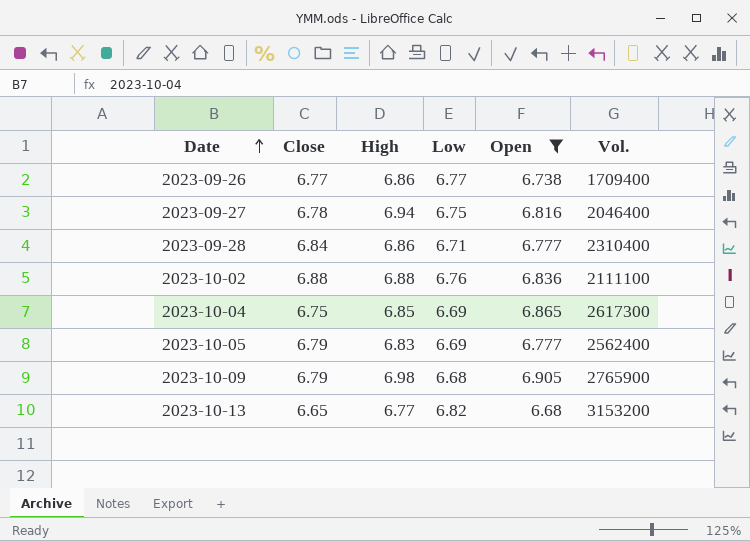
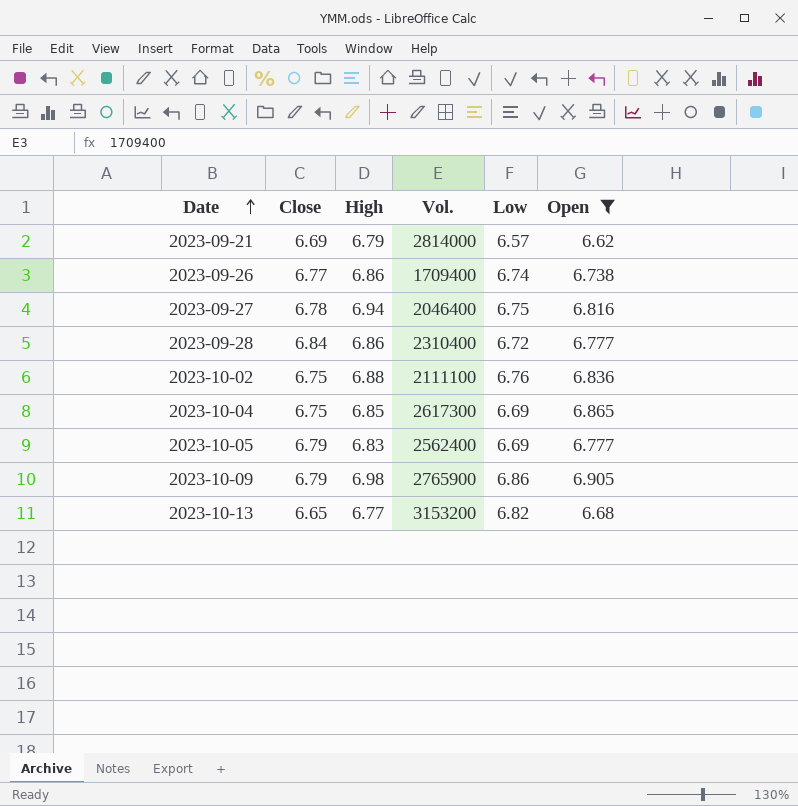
column Vol. | position: 6 -> 4
row 2023-09-21: none -> 6.69 | 6.79 | 2814000 | 6.57 | 6.62
2023-09-26 | Low: 6.77 -> 6.74
2023-09-28 | Low: 6.71 -> 6.72
2023-10-02 | Close: 6.88 -> 6.75
2023-10-09 | Low: 6.68 -> 6.86

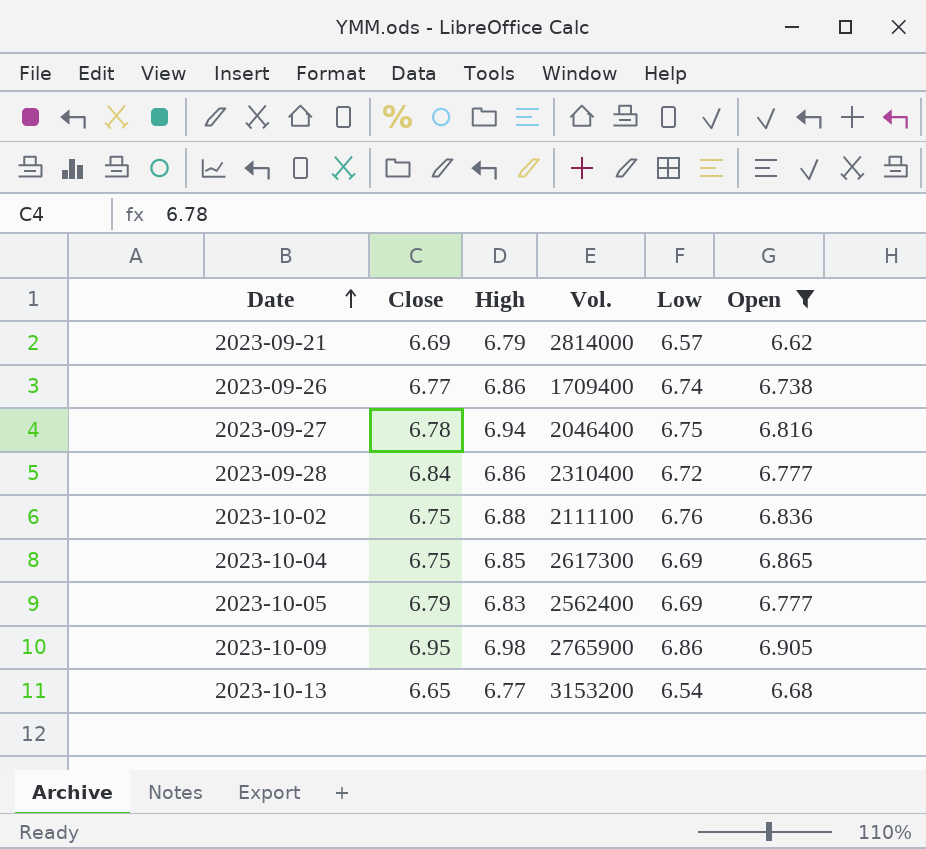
2023-10-09 | Close: 6.79 -> 6.95
2023-10-13 | Low: 6.82 -> 6.54

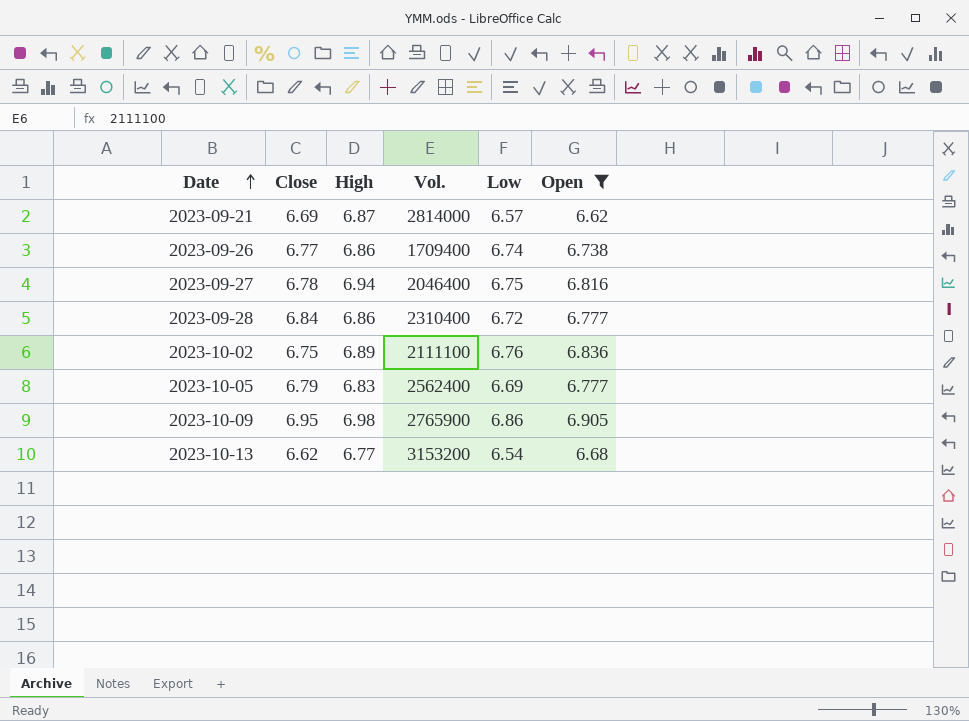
row 2023-10-04: 6.75 | 6.85 | 2617300 | 6.69 | 6.865 -> none
2023-09-21 | High: 6.79 -> 6.87
2023-10-02 | High: 6.88 -> 6.89
2023-10-13 | Close: 6.65 -> 6.62

